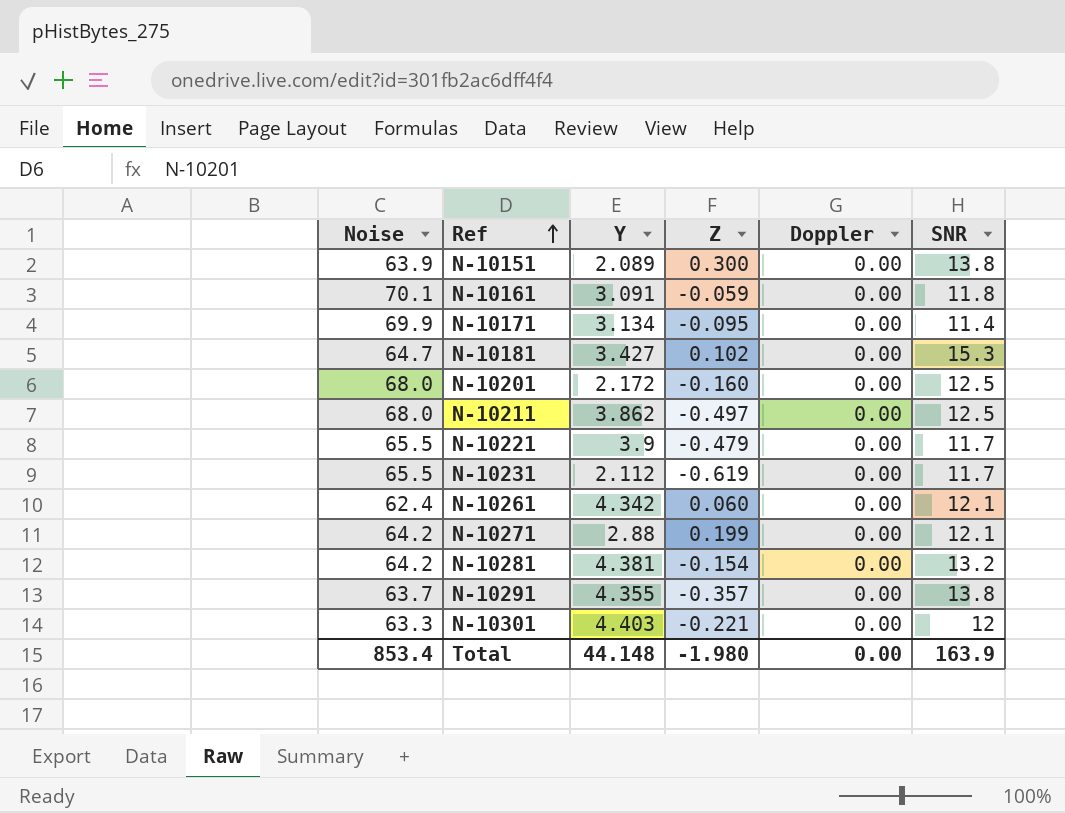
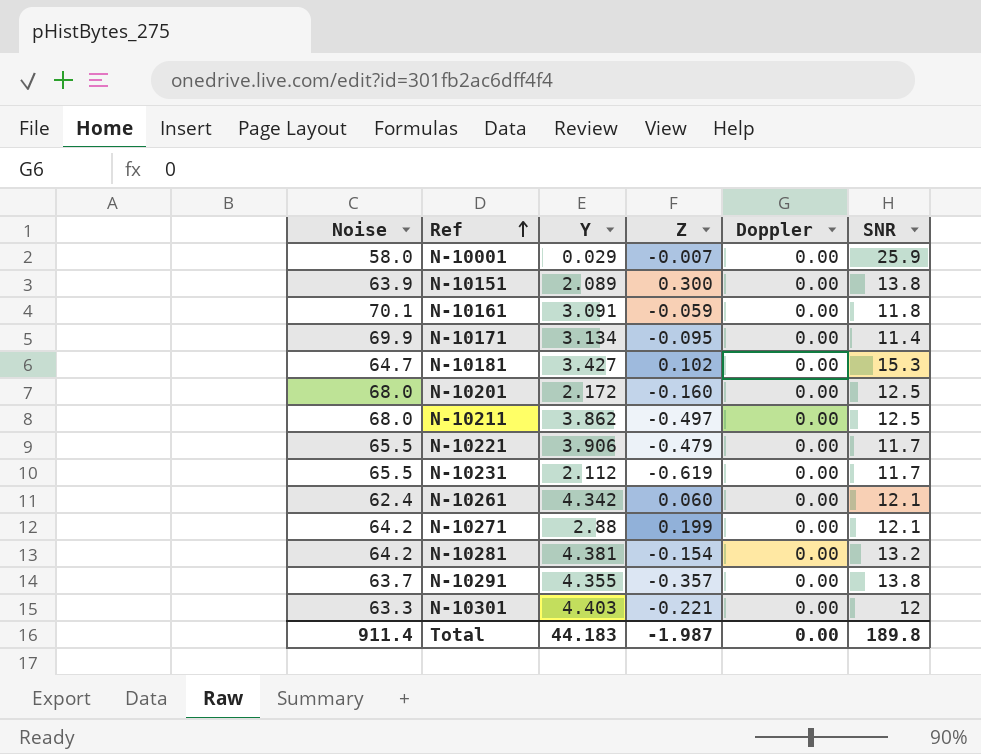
row N-10001: none -> 58.0 | 0.029 | -0.007 | 0.00 | 25.9
N-10221 | Y: 3.9 -> 3.906
Total | Noise: 853.4 -> 911.4
Total | Y: 44.148 -> 44.183
Total | Z: -1.980 -> -1.987
Total | SNR: 163.9 -> 189.8

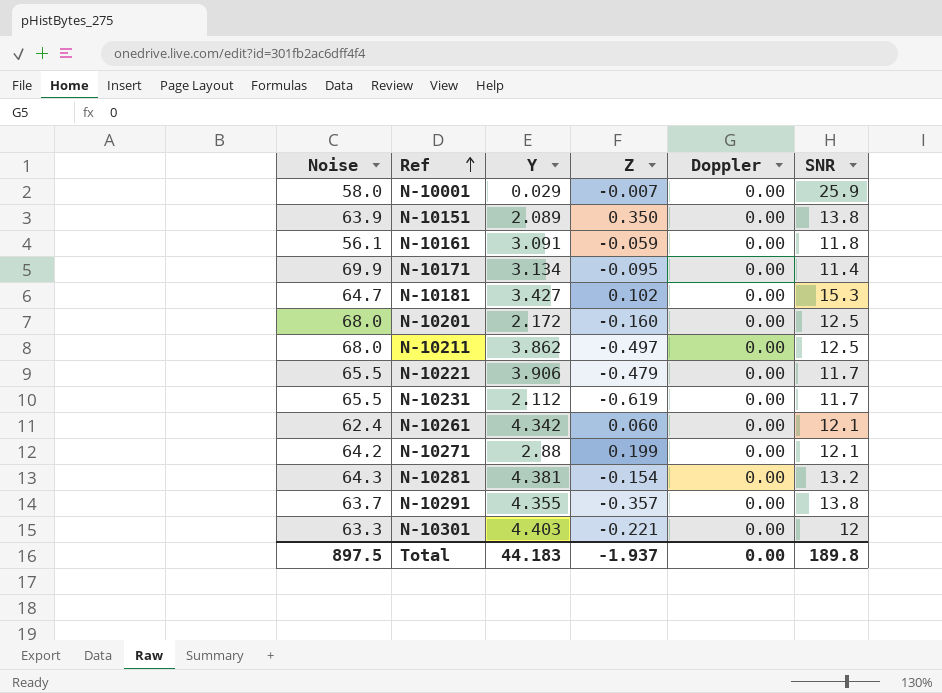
N-10151 | Z: 0.300 -> 0.350
N-10161 | Noise: 70.1 -> 56.1
N-10281 | Noise: 64.2 -> 64.3
Total | Noise: 911.4 -> 897.5
Total | Z: -1.987 -> -1.937

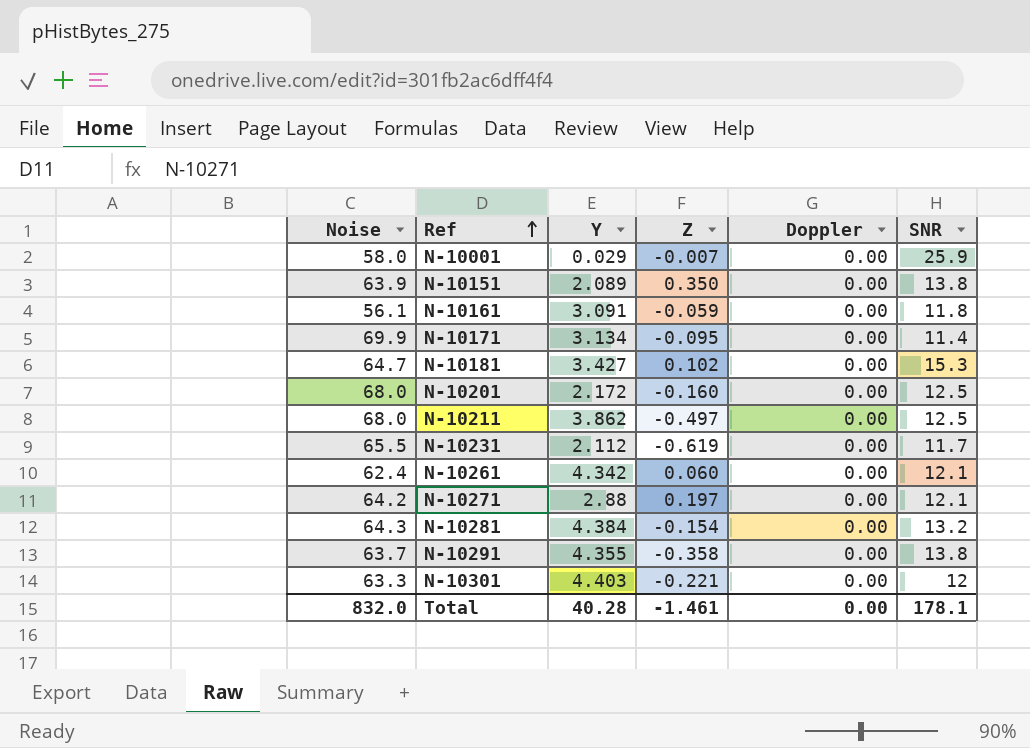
row N-10221: 65.5 | 3.906 | -0.479 | 0.00 | 11.7 -> none
N-10271 | Z: 0.199 -> 0.197
N-10281 | Y: 4.381 -> 4.384
N-10291 | Z: -0.357 -> -0.358
Total | Noise: 897.5 -> 832.0
Total | Y: 44.183 -> 40.28
Total | Z: -1.937 -> -1.461
Total | SNR: 189.8 -> 178.1

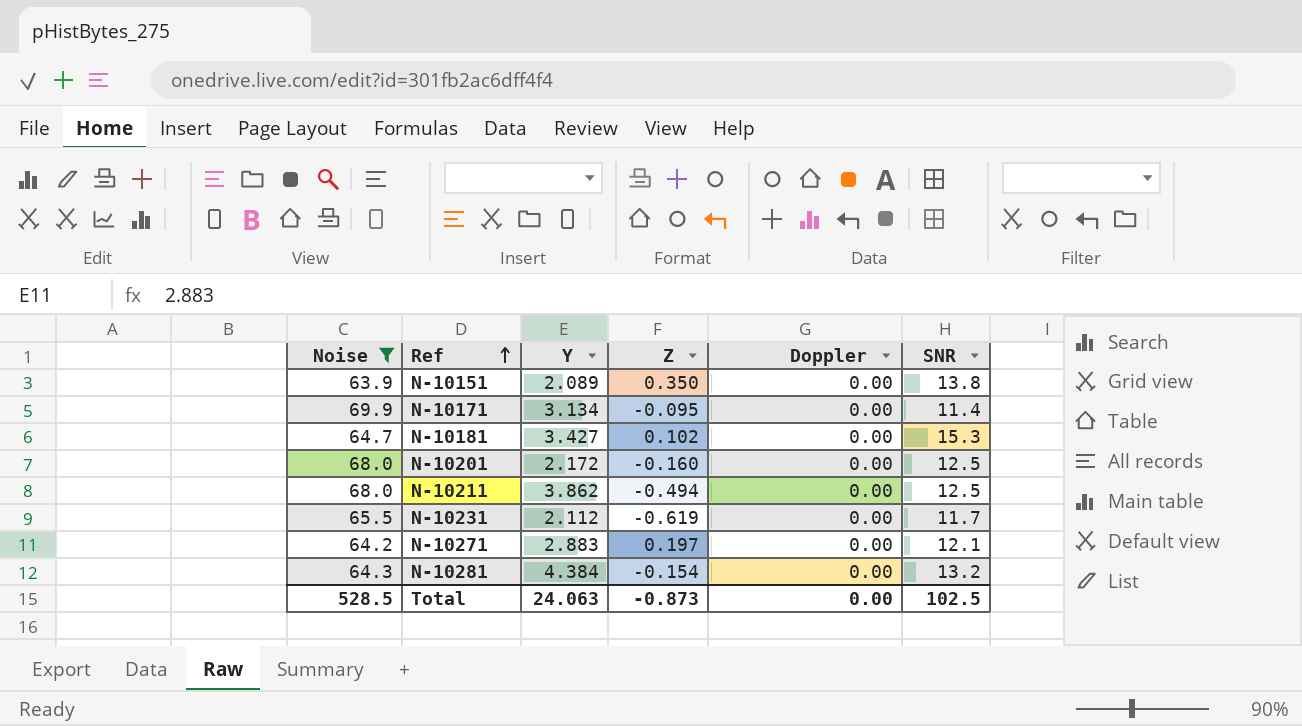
filter: none -> Noise >= 63.9
N-10211 | Z: -0.497 -> -0.494
N-10271 | Y: 2.88 -> 2.883
Total | Noise: 832.0 -> 528.5
Total | Y: 40.28 -> 24.063
Total | Z: -1.461 -> -0.873
Total | SNR: 178.1 -> 102.5

